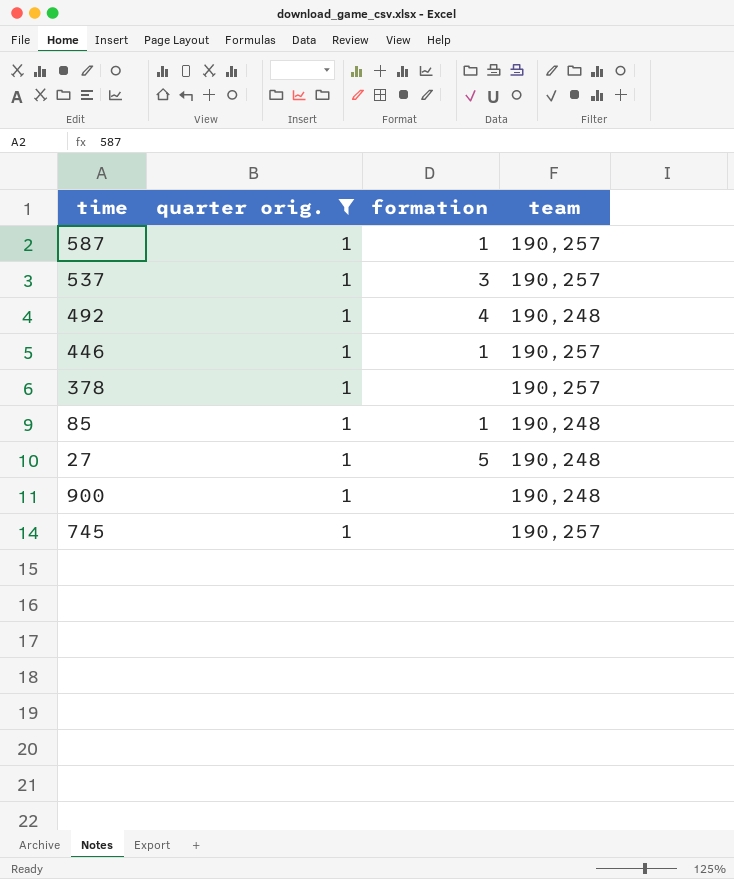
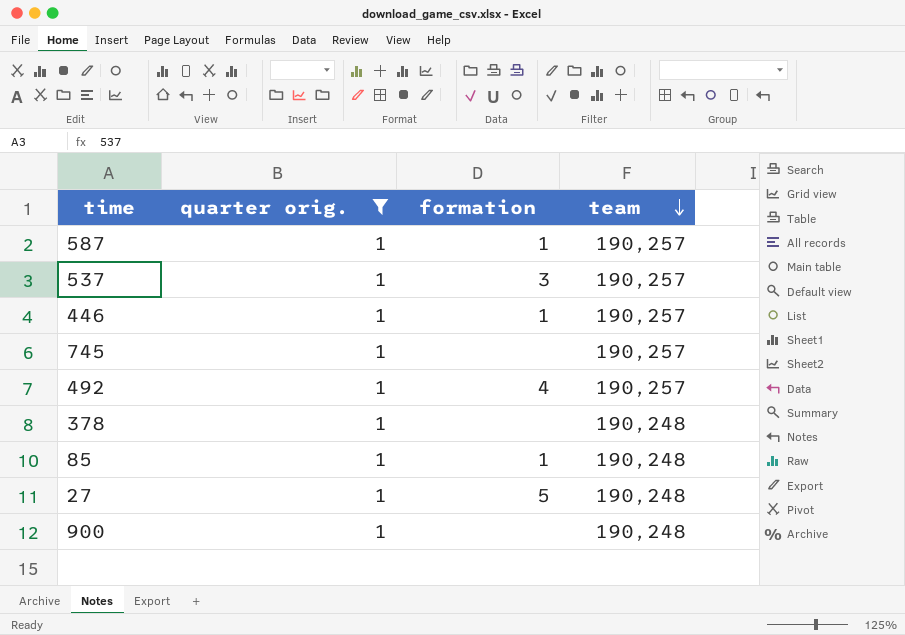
row order: none -> team descending
492 | team: 190,248 -> 190,257
378 | team: 190,257 -> 190,248

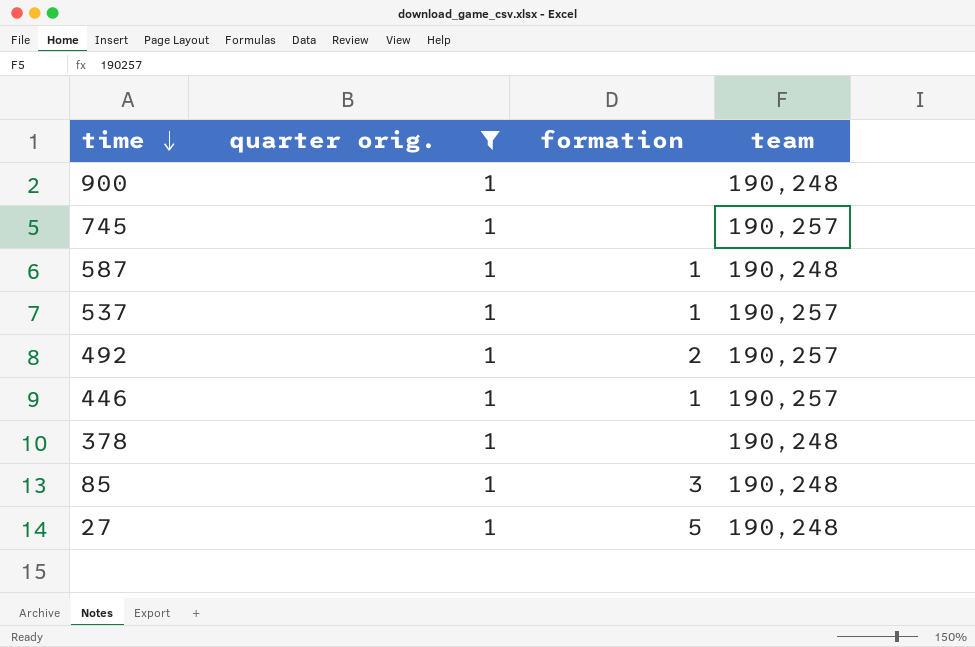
row order: team descending -> time descending
587 | team: 190,257 -> 190,248
537 | formation: 3 -> 1
492 | formation: 4 -> 2
85 | formation: 1 -> 3

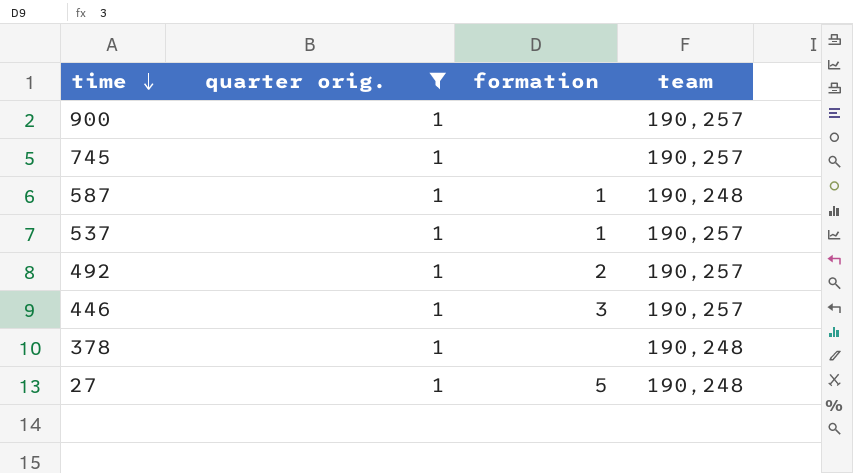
row 85: 1 | 3 | 190,248 -> none
900 | team: 190,248 -> 190,257
446 | formation: 1 -> 3

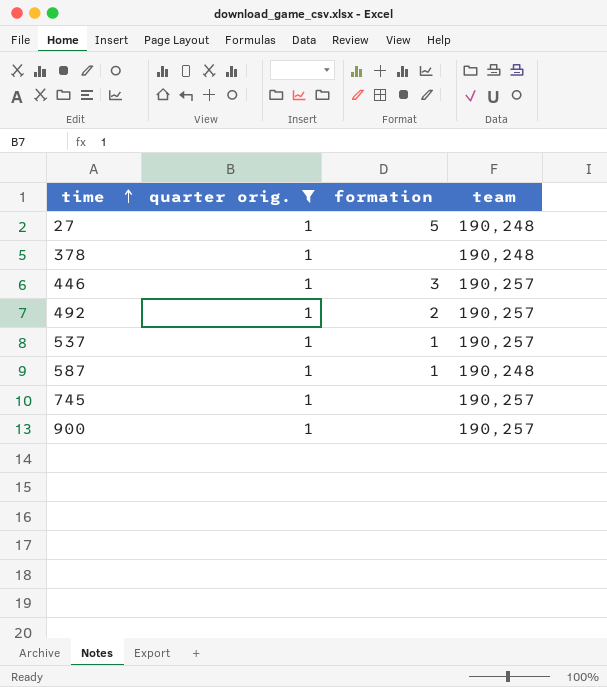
row order: time descending -> time ascending

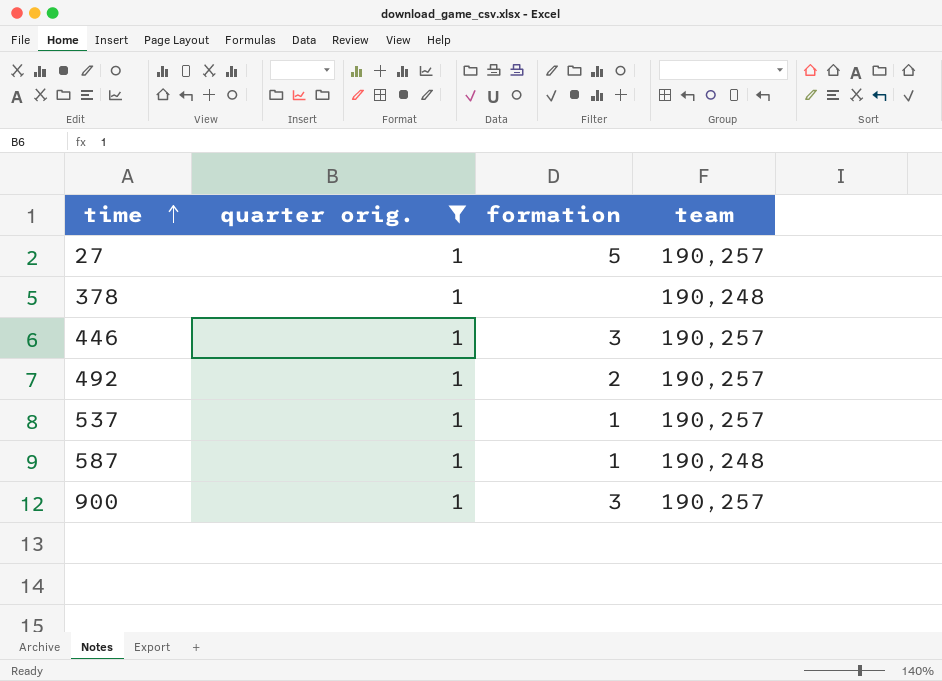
row 745: 1 | none | 190,257 -> none
27 | team: 190,248 -> 190,257
900 | formation: none -> 3

